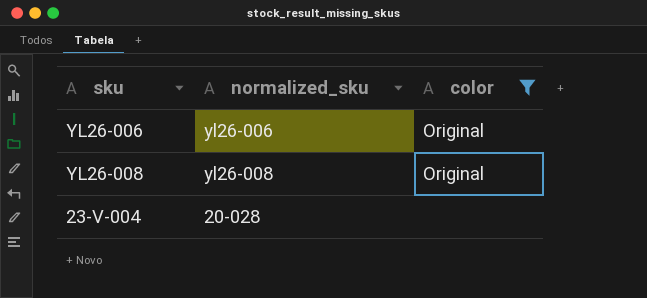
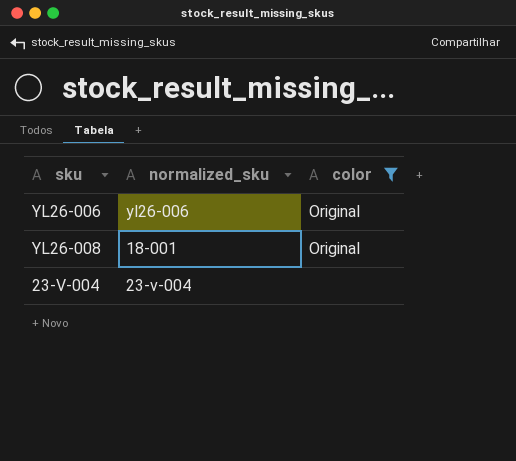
YL26-008 | normalized_sku: yl26-008 -> 18-001
23-V-004 | normalized_sku: 20-028 -> 23-v-004

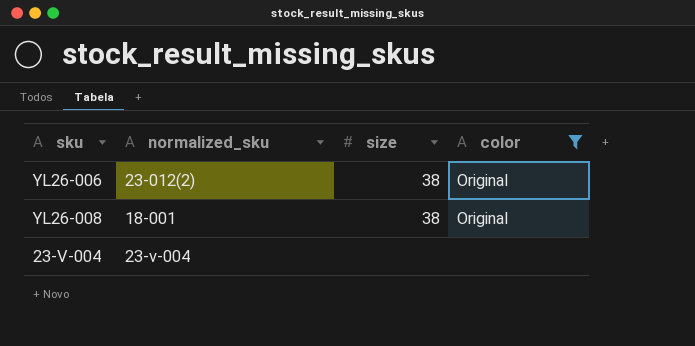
column size | position: none -> 3
YL26-006 | normalized_sku: yl26-006 -> 23-012(2)

